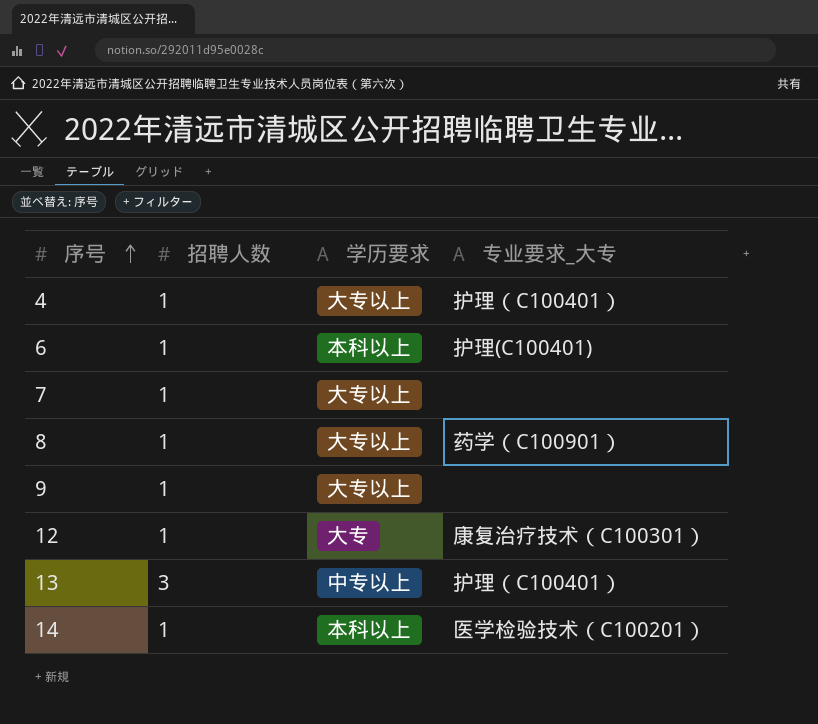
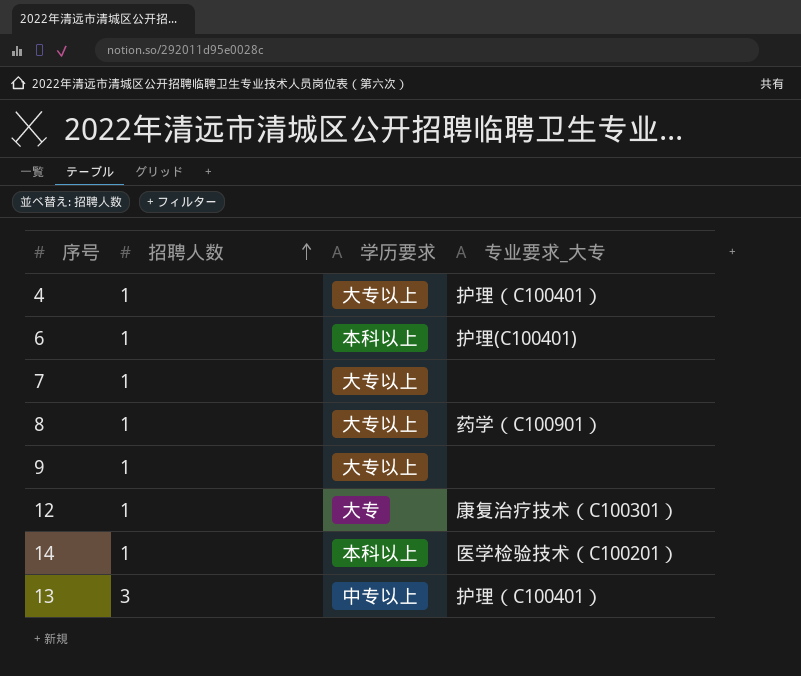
row order: 序号 ascending -> 招聘人数 ascending

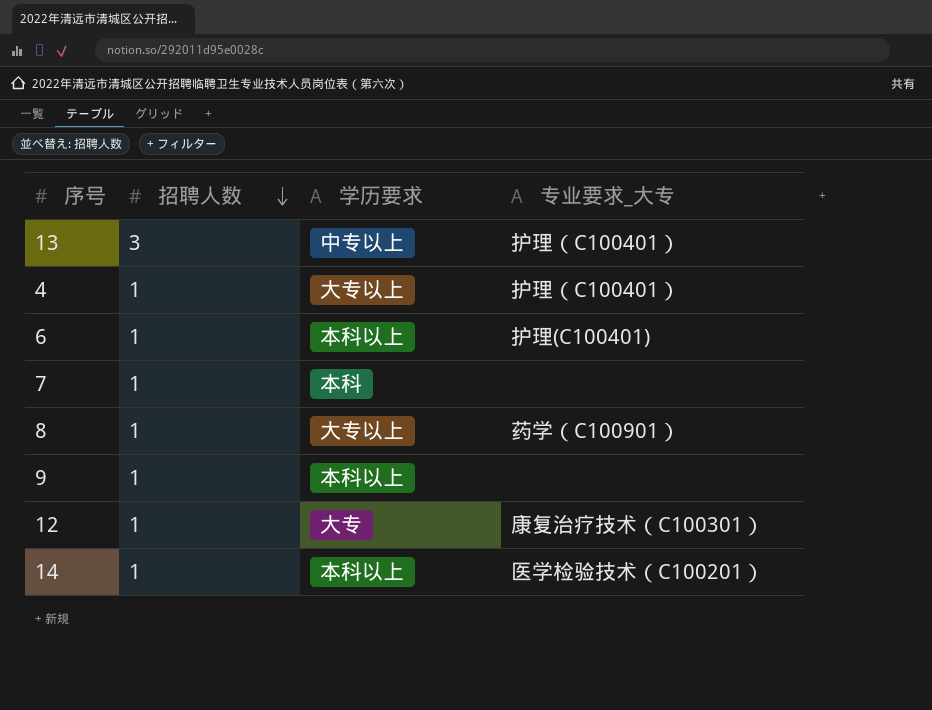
row order: 招聘人数 ascending -> 招聘人数 descending
7 | 学历要求: 大专以上 -> 本科
9 | 学历要求: 大专以上 -> 本科以上

